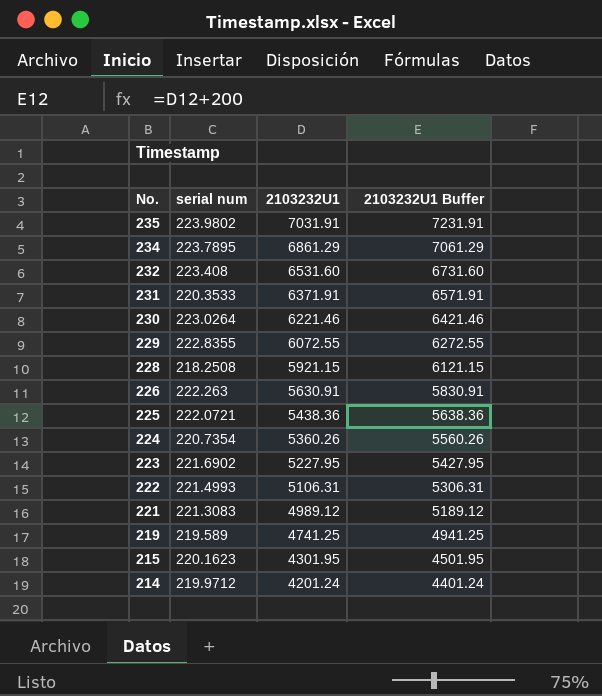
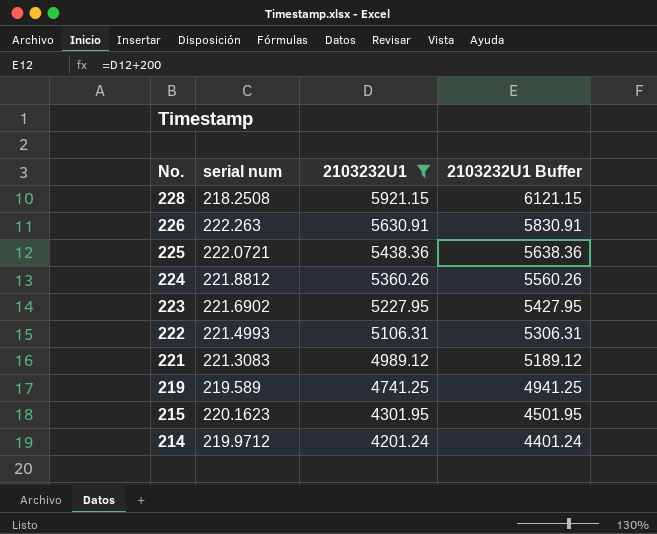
filter: none -> 2103232U1 <= 5921.15
224 | serial num: 220.7354 -> 221.8812

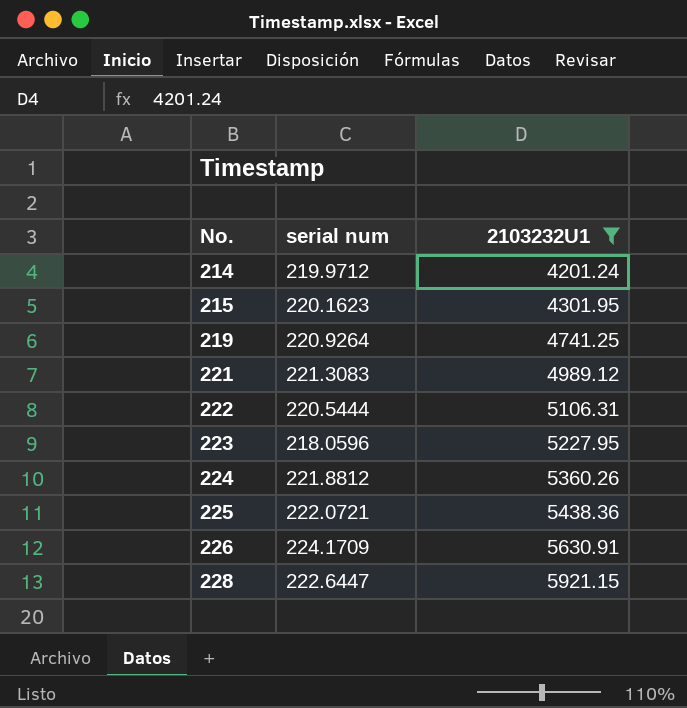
row order: No. descending -> No. ascending
column 2103232U1 Buffer | formula: [2103232U1] + 200 -> none
219 | serial num: 219.589 -> 220.9264
222 | serial num: 221.4993 -> 220.5444
223 | serial num: 221.6902 -> 218.0596
226 | serial num: 222.263 -> 224.1709
228 | serial num: 218.2508 -> 222.6447

